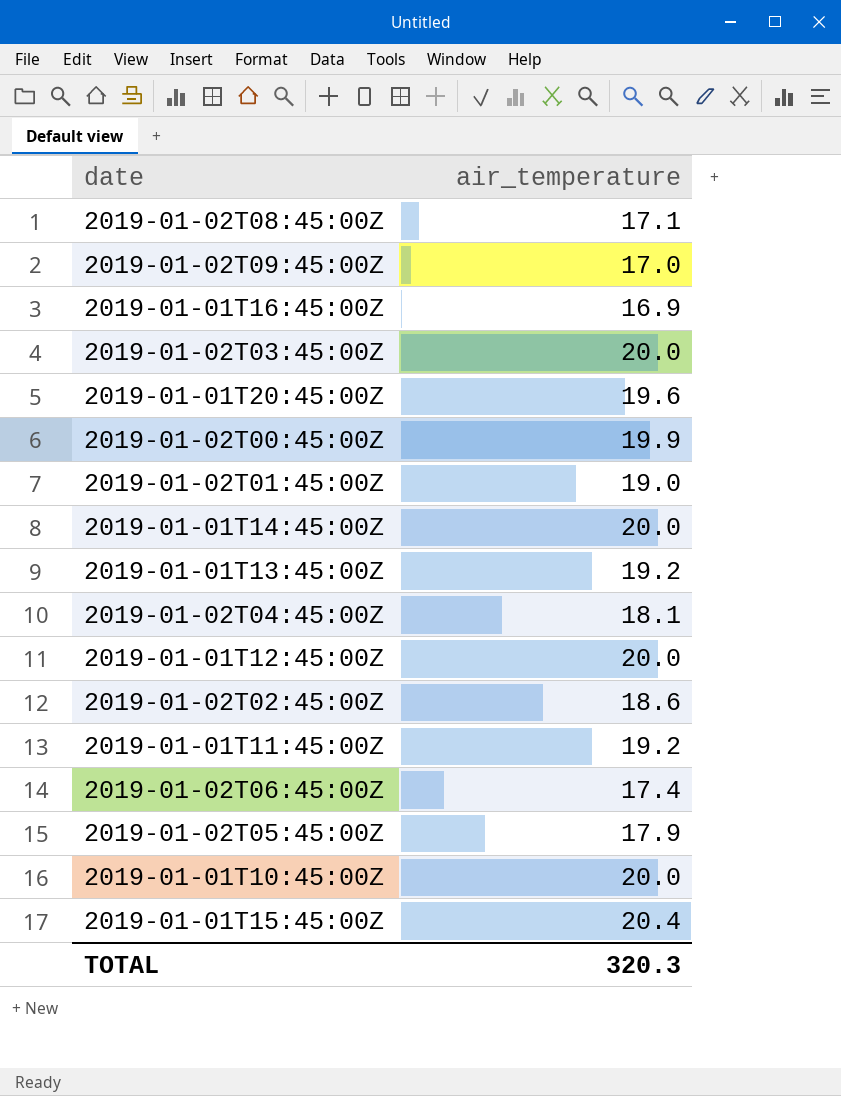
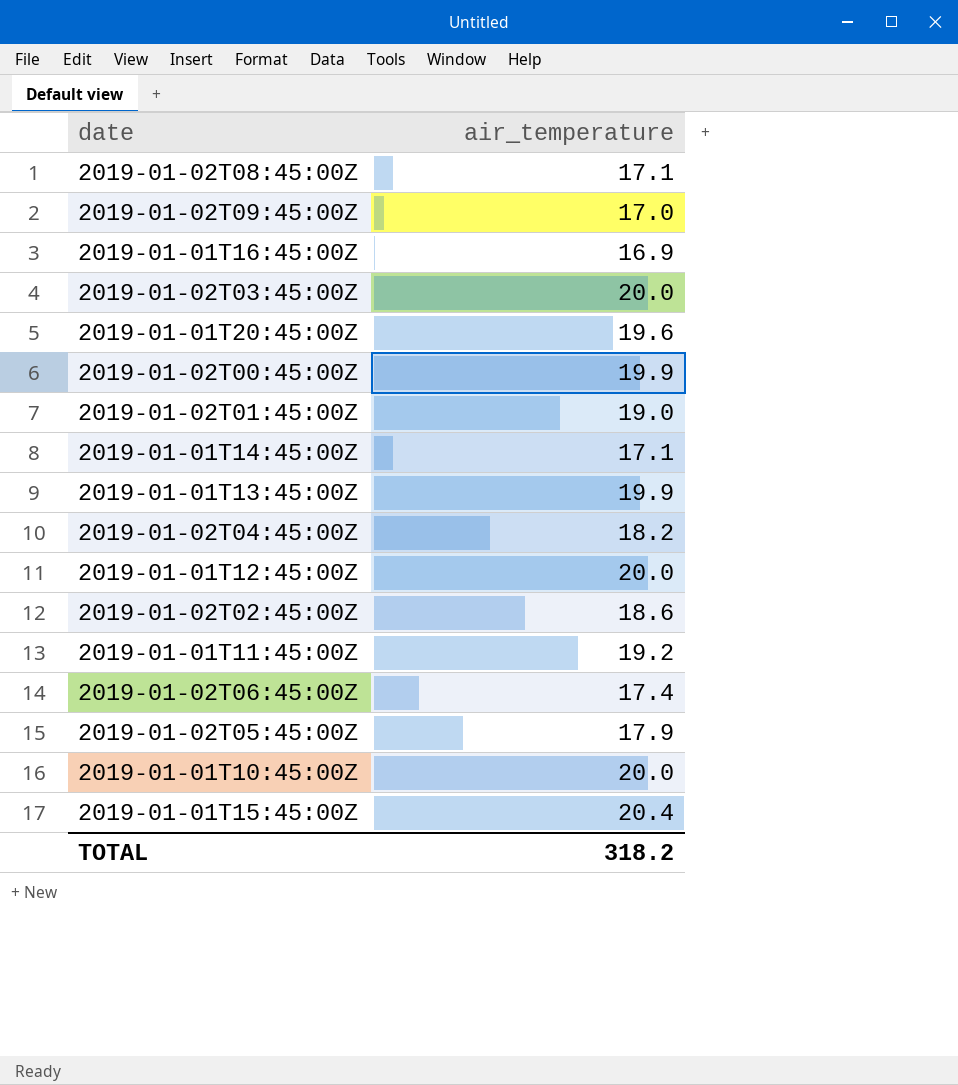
2019-01-01T14:45:00Z | air_temperature: 20.0 -> 17.1
2019-01-01T13:45:00Z | air_temperature: 19.2 -> 19.9
2019-01-02T04:45:00Z | air_temperature: 18.1 -> 18.2
TOTAL | air_temperature: 320.3 -> 318.2

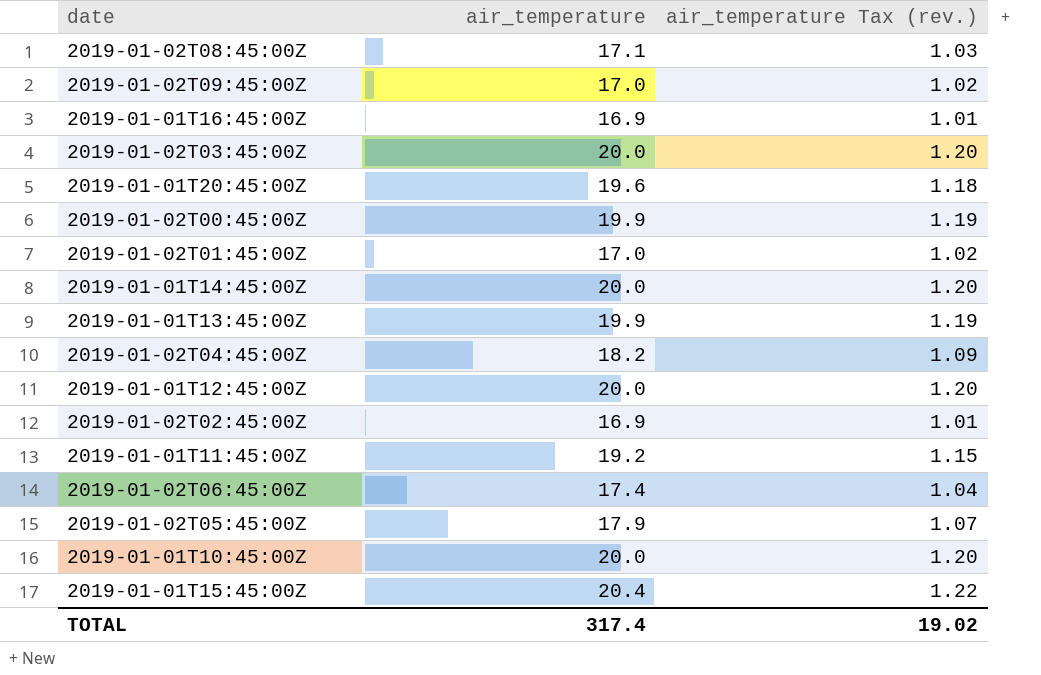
column air_temperature Tax (rev.) | formula: none -> [air_temperature] * 0.06
2019-01-02T01:45:00Z | air_temperature: 19.0 -> 17.0
2019-01-01T14:45:00Z | air_temperature: 17.1 -> 20.0
2019-01-02T02:45:00Z | air_temperature: 18.6 -> 16.9
TOTAL | air_temperature: 318.2 -> 317.4

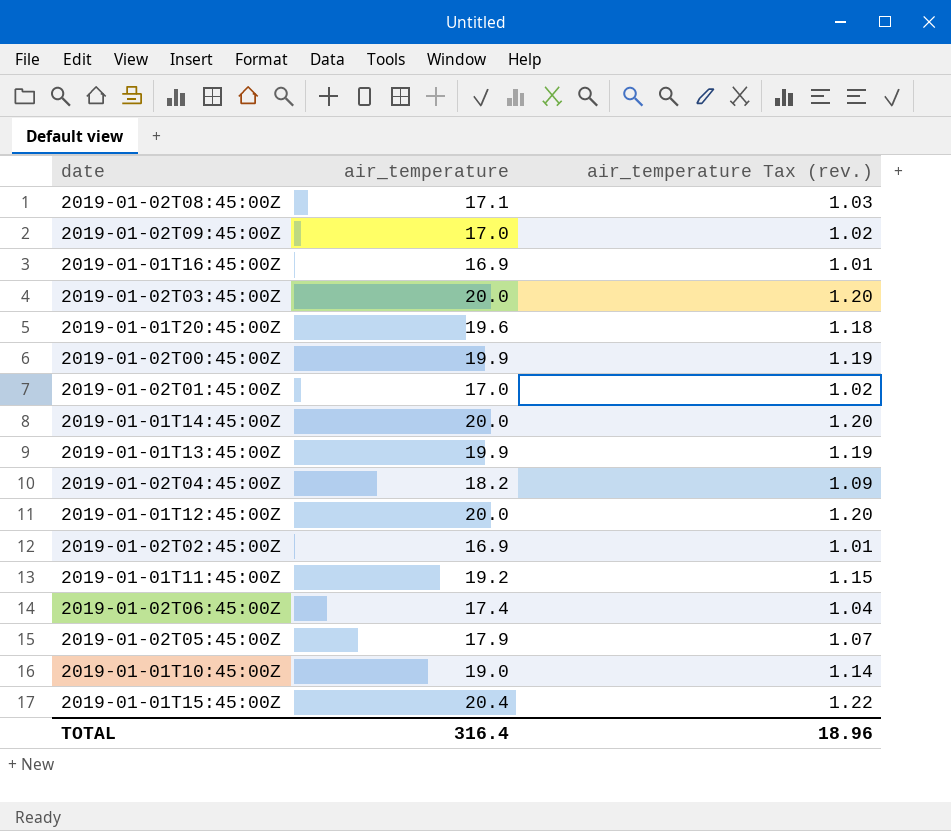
2019-01-01T10:45:00Z | air_temperature: 20.0 -> 19.0
2019-01-01T10:45:00Z | air_temperature Tax (rev.): 1.20 -> 1.14
TOTAL | air_temperature: 317.4 -> 316.4
TOTAL | air_temperature Tax (rev.): 19.02 -> 18.96

